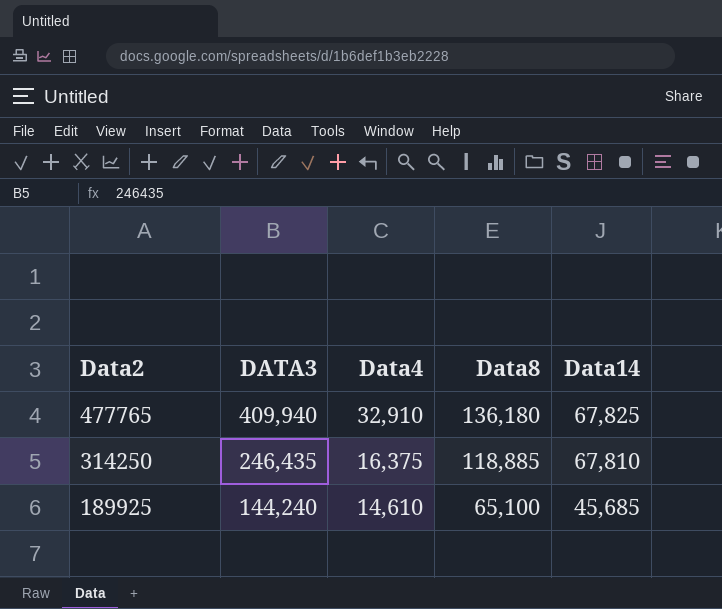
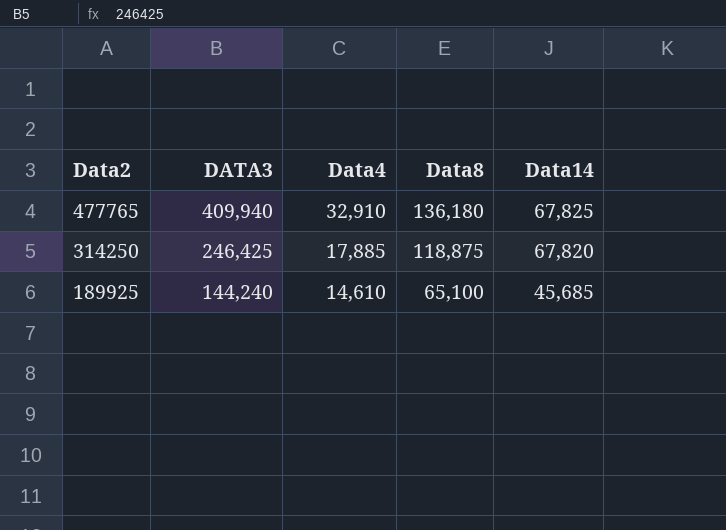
314250 | DATA3: 246,435 -> 246,425
314250 | Data4: 16,375 -> 17,885
314250 | Data8: 118,885 -> 118,875
314250 | Data14: 67,810 -> 67,820

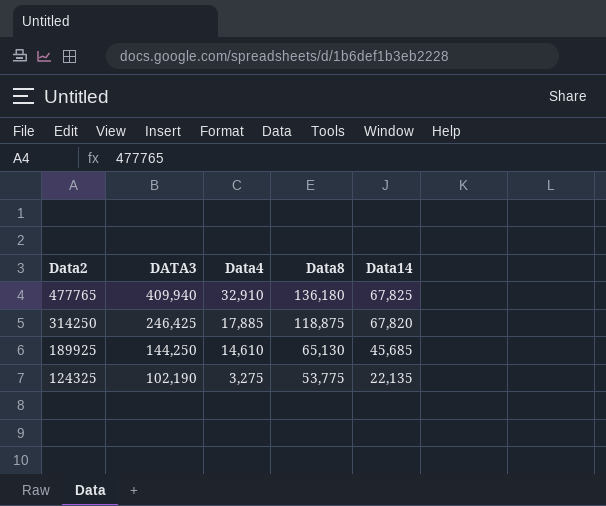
189925 | DATA3: 144,240 -> 144,250
189925 | Data8: 65,100 -> 65,130
row 124325: none -> 102,190 | 3,275 | 53,775 | 22,135

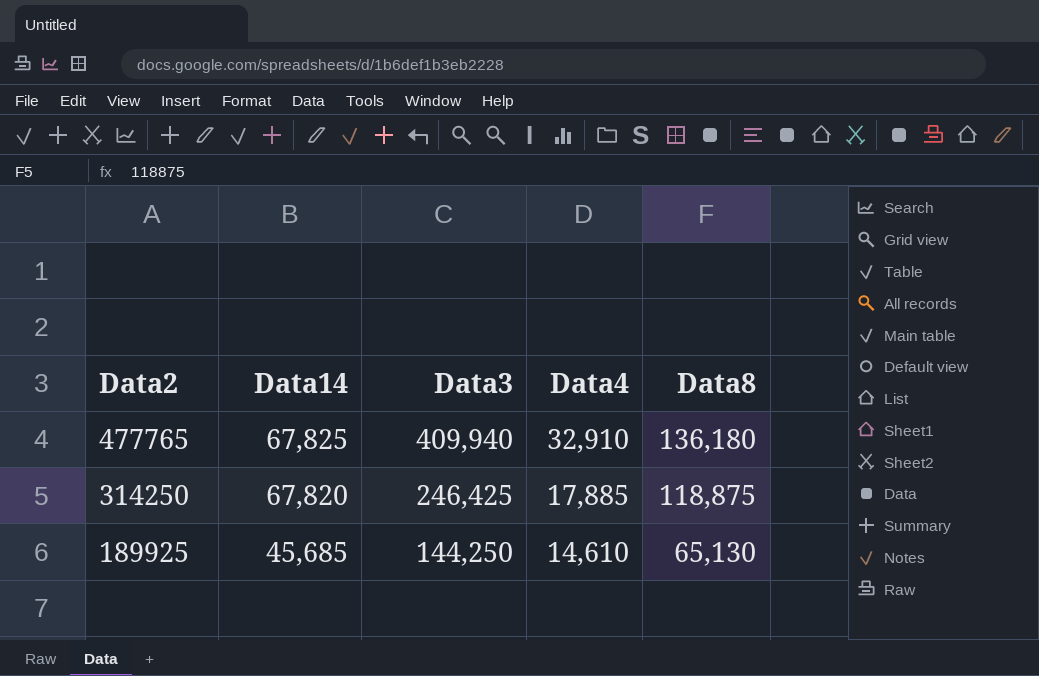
column Data14 | position: 5 -> 2
column name: DATA3 -> Data3
row 124325: 102,190 | 3,275 | 53,775 | 22,135 -> none

